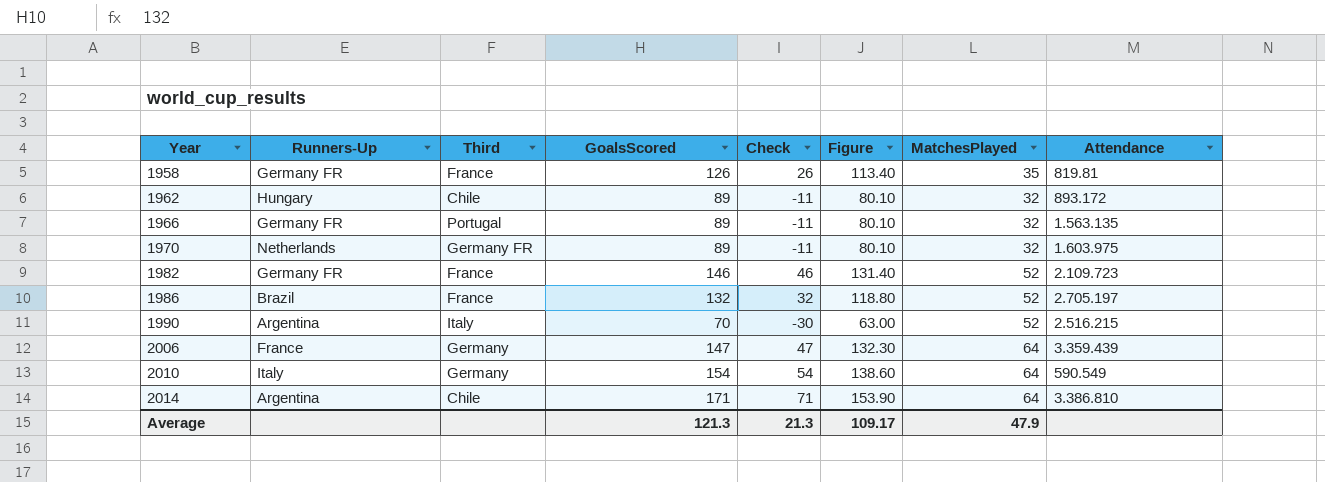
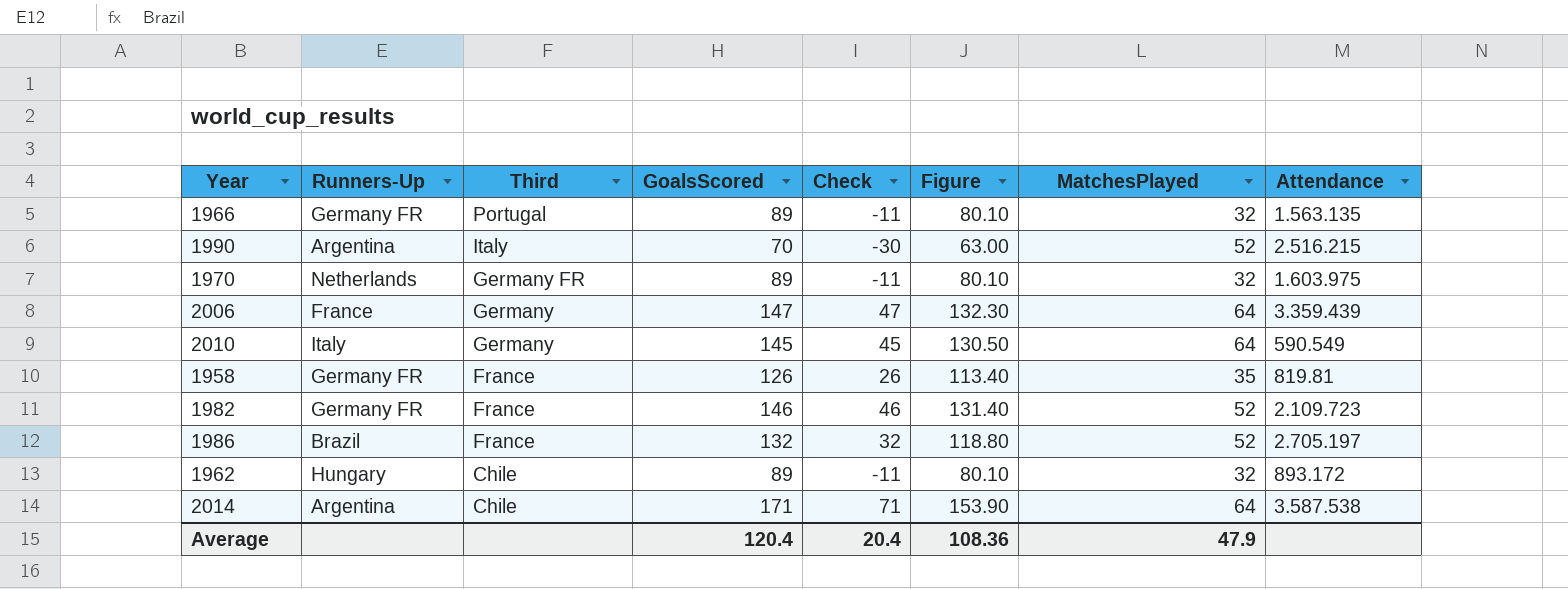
row order: Year ascending -> Third descending
2010 | GoalsScored: 154 -> 145
2010 | Check: 54 -> 45
2010 | Figure: 138.60 -> 130.50
2014 | Attendance: 3.386.810 -> 3.587.538
Average | GoalsScored: 121.3 -> 120.4
Average | Check: 21.3 -> 20.4
Average | Figure: 109.17 -> 108.36

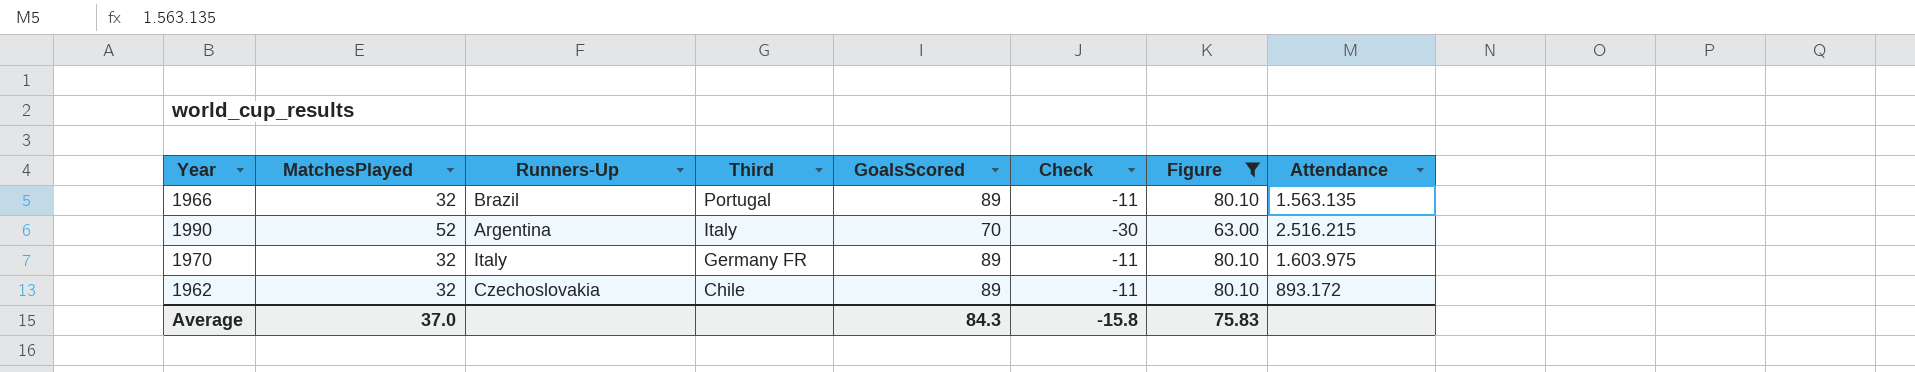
filter: none -> Figure <= 80.10
column MatchesPlayed | position: 7 -> 2
1966 | Runners-Up: Germany FR -> Brazil
1970 | Runners-Up: Netherlands -> Italy
1962 | Runners-Up: Hungary -> Czechoslovakia
Average | MatchesPlayed: 47.9 -> 37.0
Average | GoalsScored: 120.4 -> 84.3
Average | Check: 20.4 -> -15.8
Average | Figure: 108.36 -> 75.83

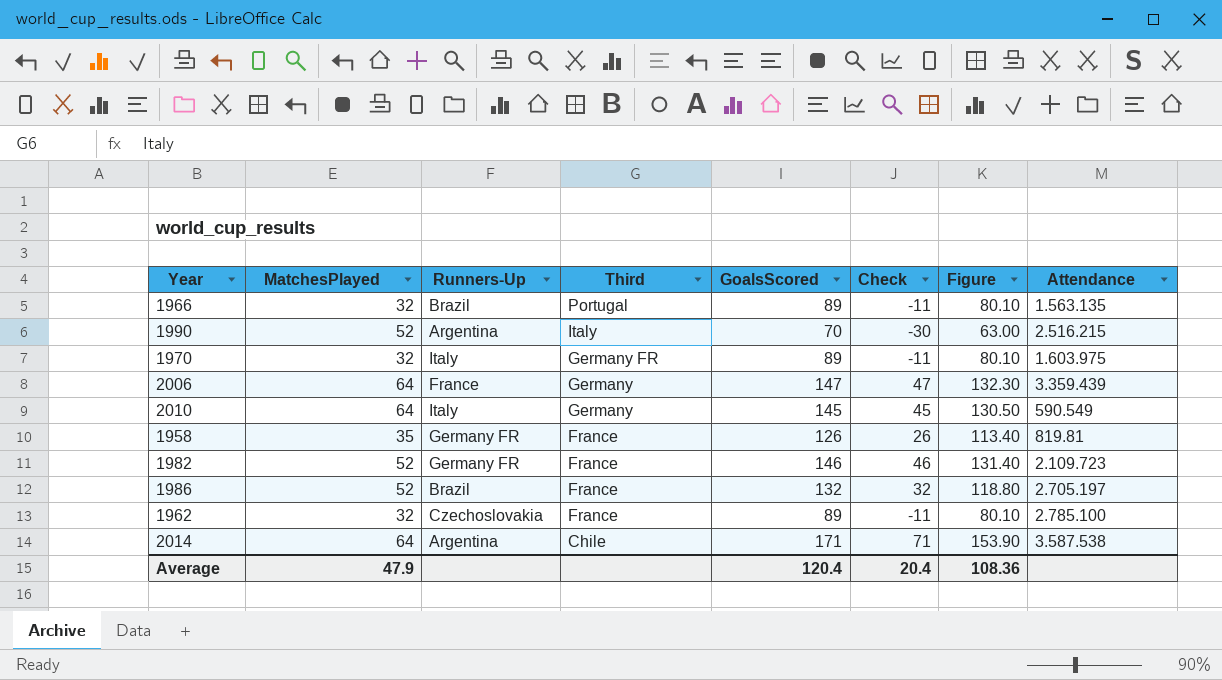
filter: Figure <= 80.10 -> none
1962 | Third: Chile -> France
1962 | Attendance: 893.172 -> 2.785.100
Average | MatchesPlayed: 37.0 -> 47.9
Average | GoalsScored: 84.3 -> 120.4
Average | Check: -15.8 -> 20.4
Average | Figure: 75.83 -> 108.36

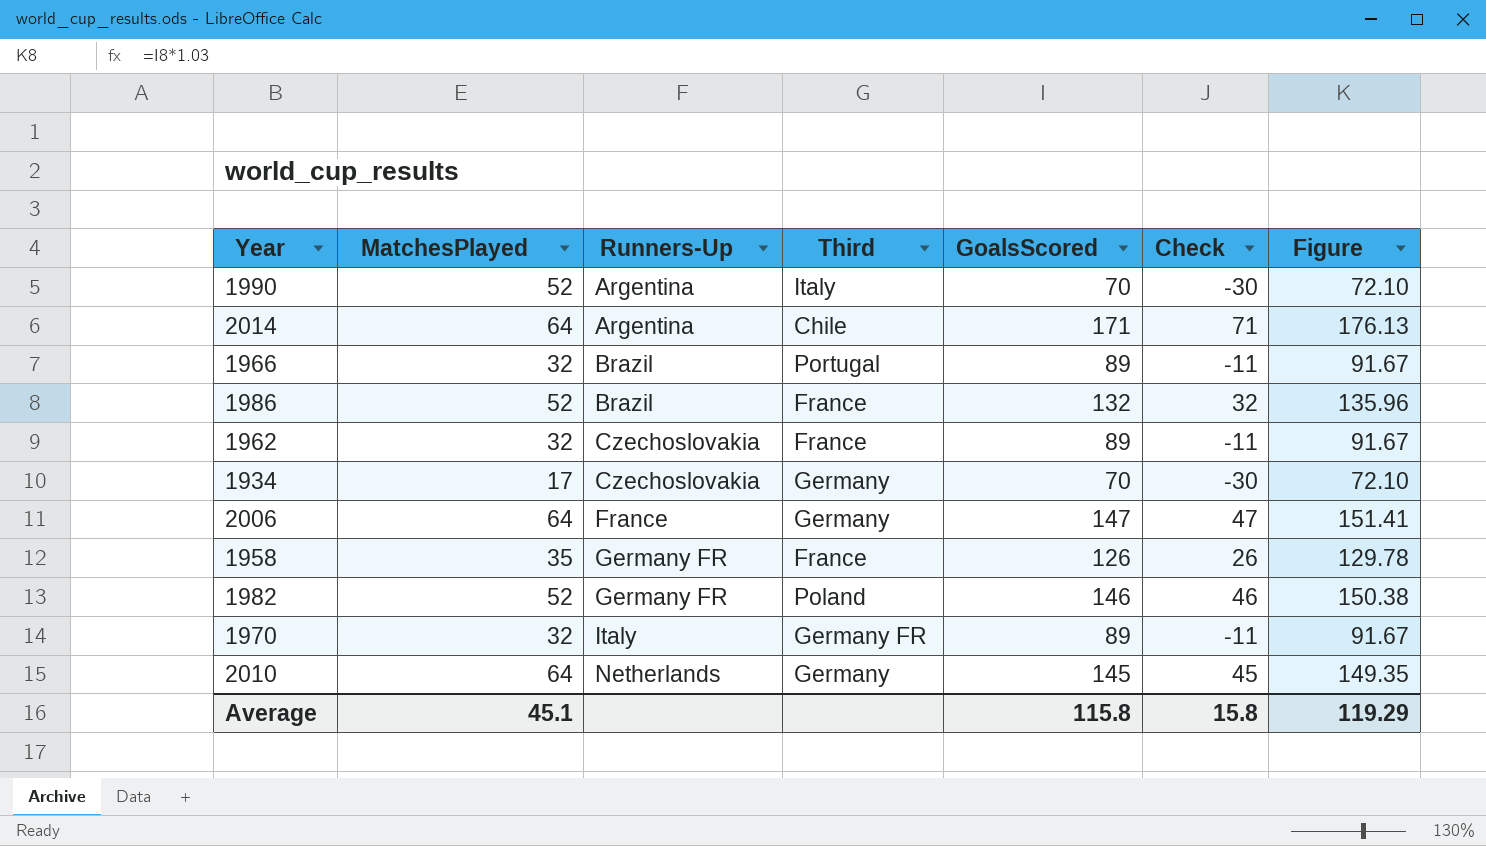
row order: Third descending -> Runners-Up ascending
column Attendance | position: 8 -> none
column Figure | formula: [GoalsScored] * 0.9 -> [GoalsScored] * 1.03
row 1934: none -> 17 | Czechoslovakia | Germany | 70 | -30 | 72.10
1982 | Third: France -> Poland
2010 | Runners-Up: Italy -> Netherlands
Average | MatchesPlayed: 47.9 -> 45.1
Average | GoalsScored: 120.4 -> 115.8
Average | Check: 20.4 -> 15.8
Average | Figure: 108.36 -> 119.29

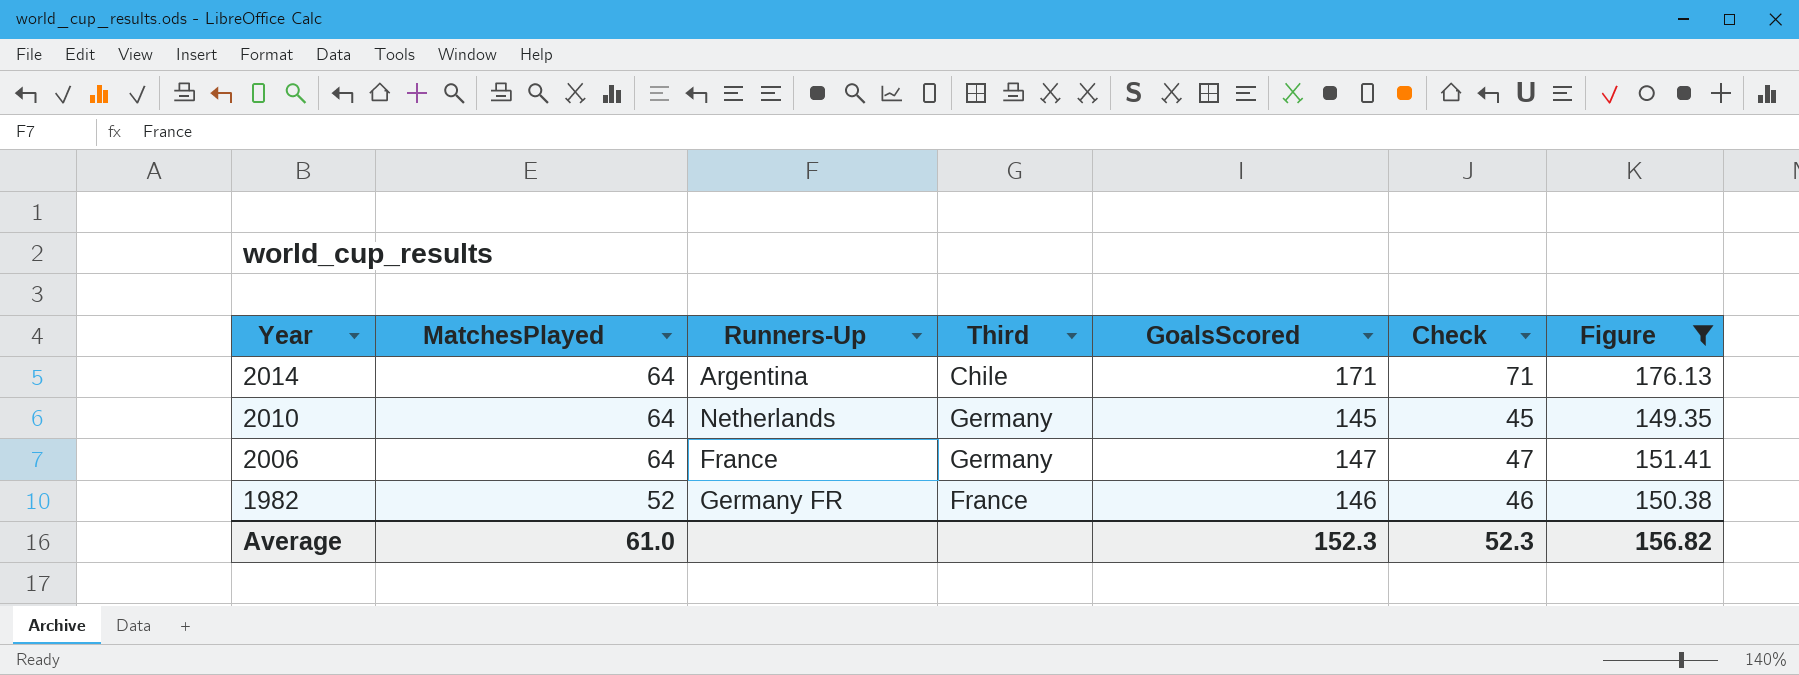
filter: none -> Figure >= 149.35
row order: Runners-Up ascending -> Year descending
1982 | Third: Poland -> France
Average | MatchesPlayed: 45.1 -> 61.0
Average | GoalsScored: 115.8 -> 152.3
Average | Check: 15.8 -> 52.3
Average | Figure: 119.29 -> 156.82

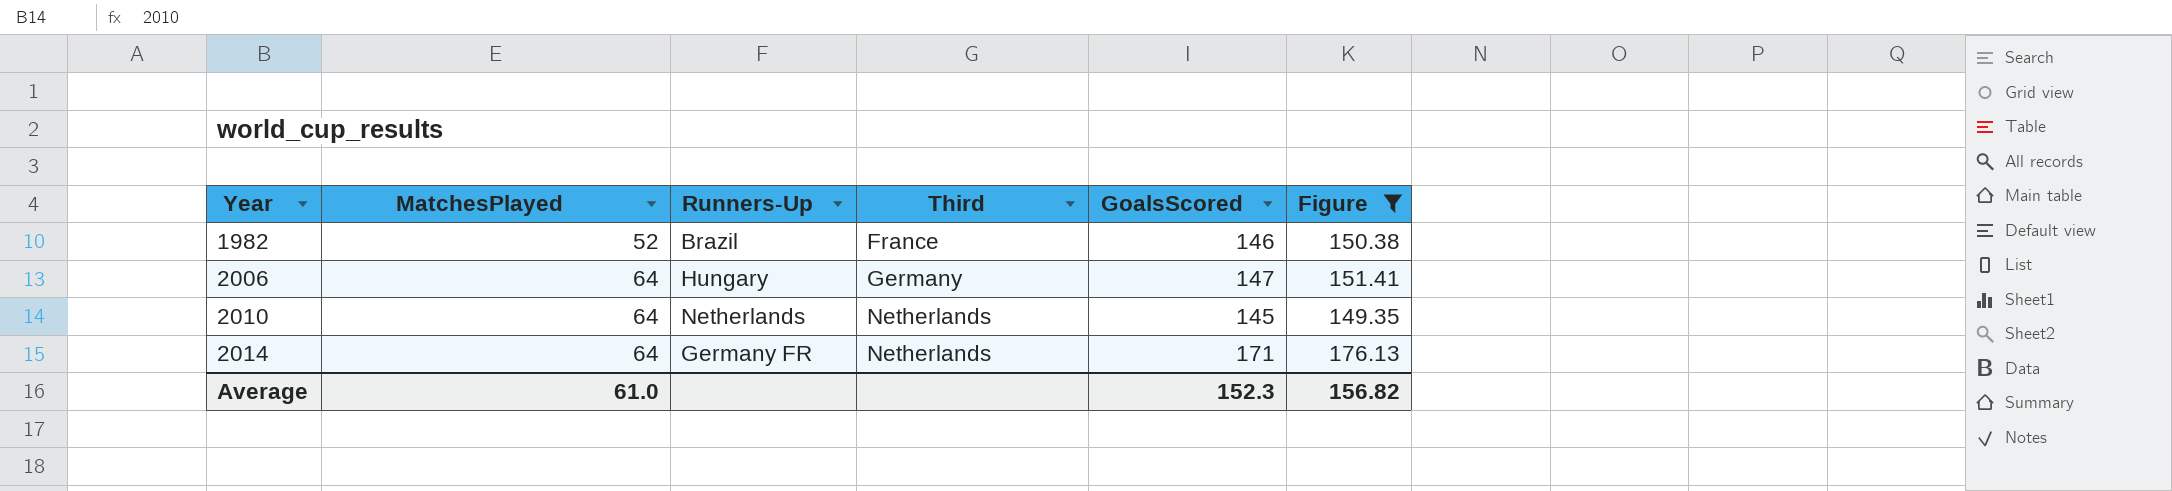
row order: Year descending -> Year ascending
column Check | formula: [GoalsScored] - 100 -> none
1982 | Runners-Up: Germany FR -> Brazil
2006 | Runners-Up: France -> Hungary
2010 | Third: Germany -> Netherlands
2014 | Runners-Up: Argentina -> Germany FR
2014 | Third: Chile -> Netherlands

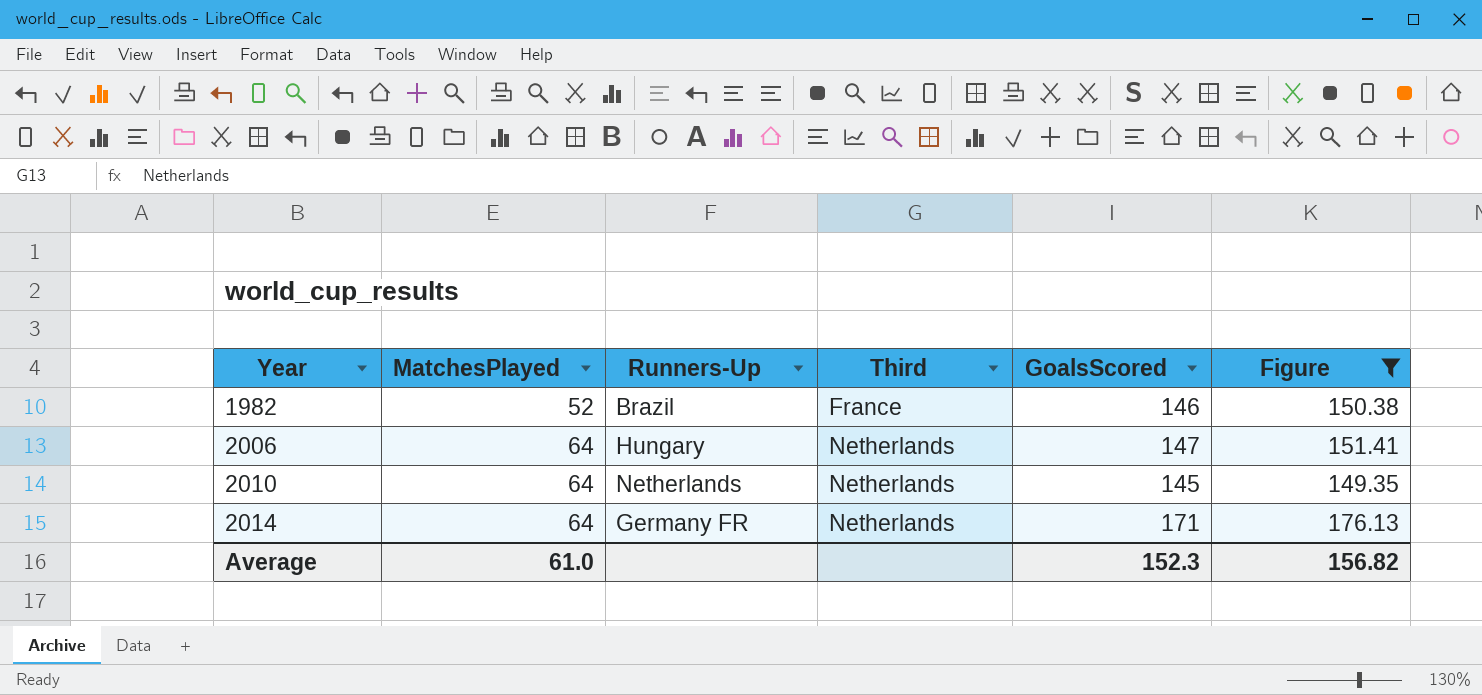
2006 | Third: Germany -> Netherlands

